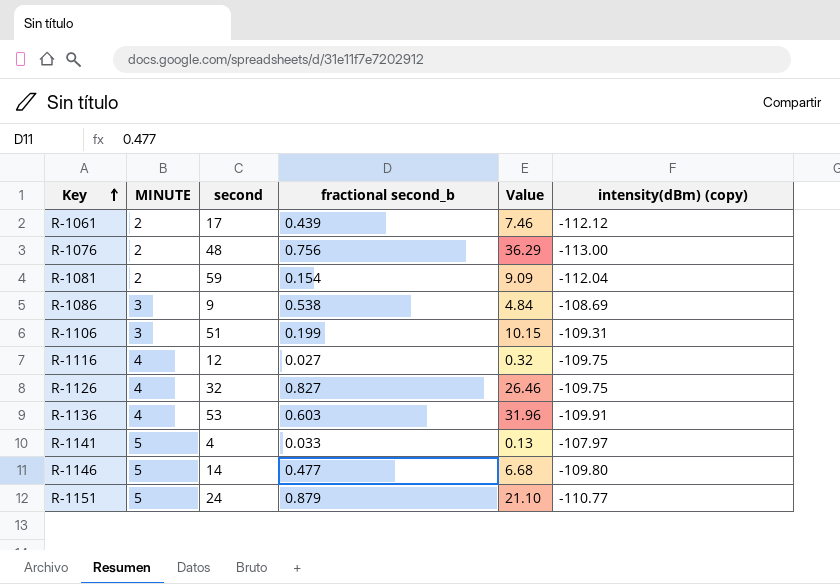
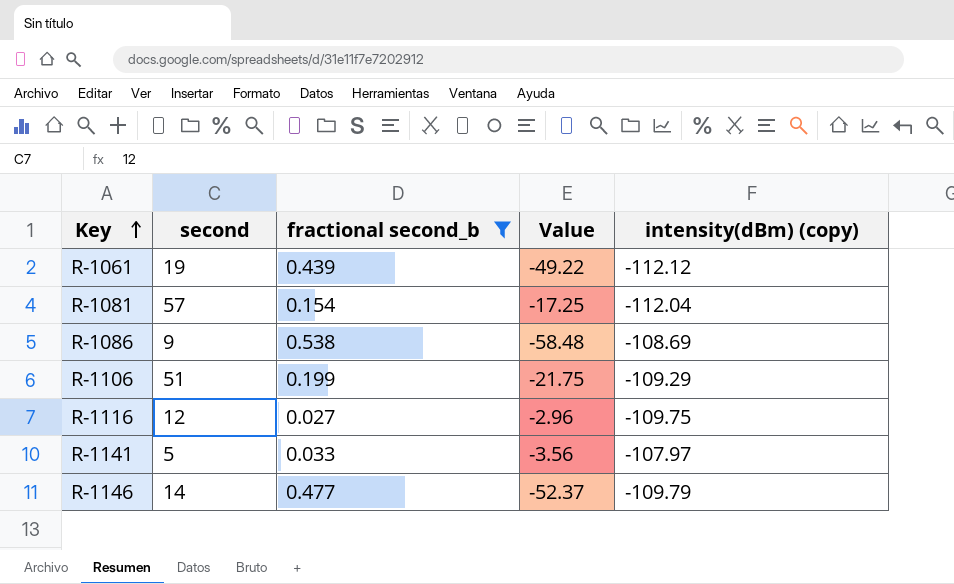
filter: none -> fractional second_b <= 0.538
column MINUTE | position: 2 -> none
column Value | formula: [second] * [fractional second_b] -> [fractional second_b] * [intensity(dBm) (copy)]
R-1061 | second: 17 -> 19
R-1081 | second: 59 -> 57
R-1106 | intensity(dBm) (copy): -109.31 -> -109.29
R-1141 | second: 4 -> 5
R-1146 | intensity(dBm) (copy): -109.80 -> -109.79

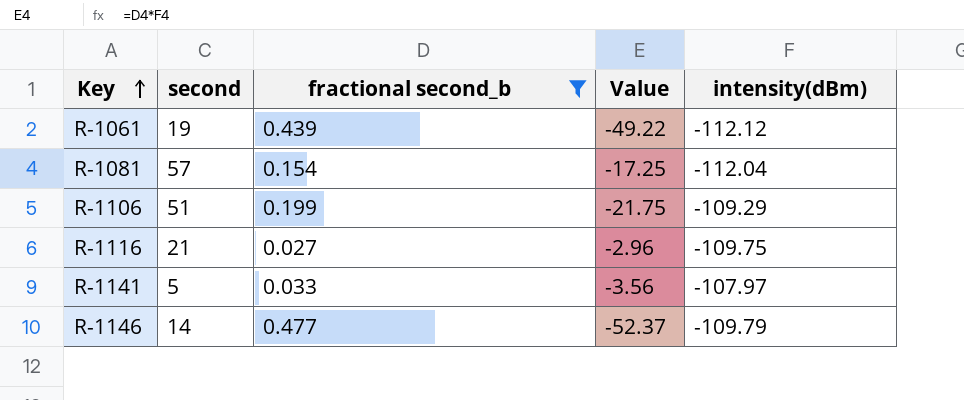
column name: intensity(dBm) (copy) -> intensity(dBm)
row R-1086: 9 | 0.538 | -58.48 | -108.69 -> none
R-1116 | second: 12 -> 21

